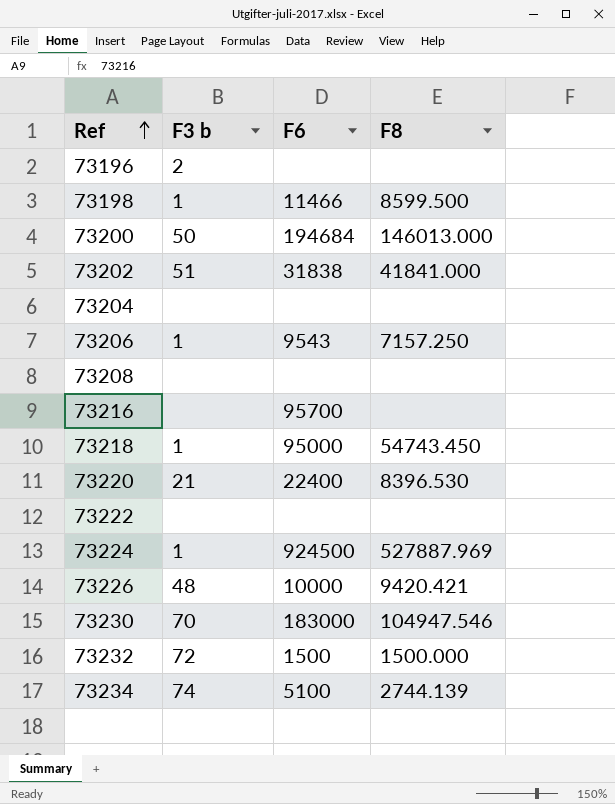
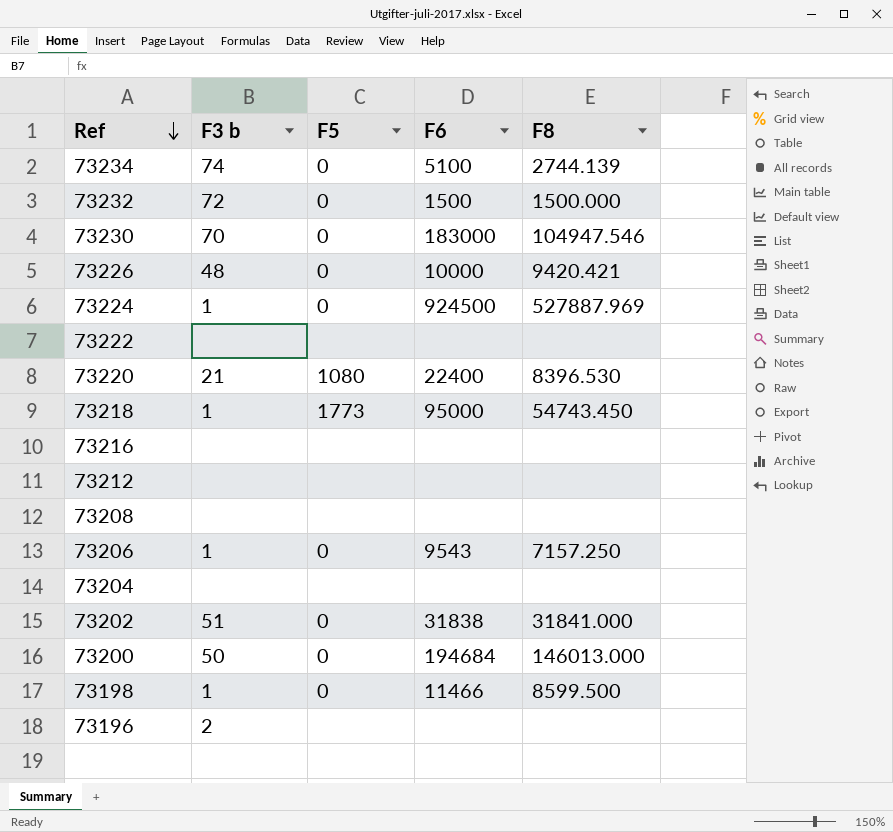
row order: Ref ascending -> Ref descending
column F5 | position: none -> 3
73216 | F6: 95700 -> none
row 73212: none -> none | none | none | none
73202 | F8: 41841.000 -> 31841.000

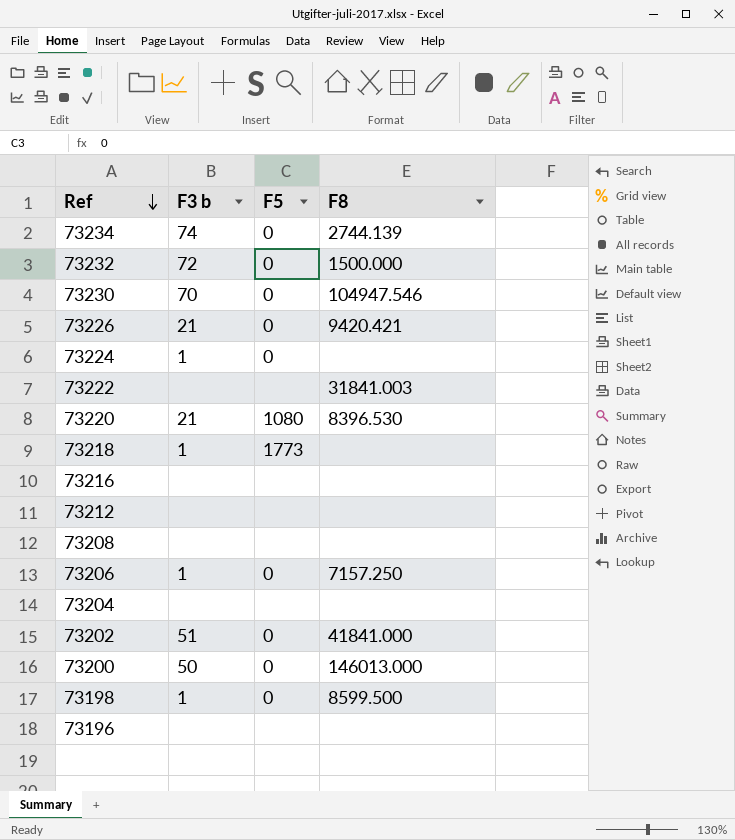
column F6 | position: 4 -> none
73226 | F3 b: 48 -> 21
73224 | F8: 527887.969 -> none
73222 | F8: none -> 31841.003
73218 | F8: 54743.450 -> none
73202 | F8: 31841.000 -> 41841.000
73196 | F3 b: 2 -> none

